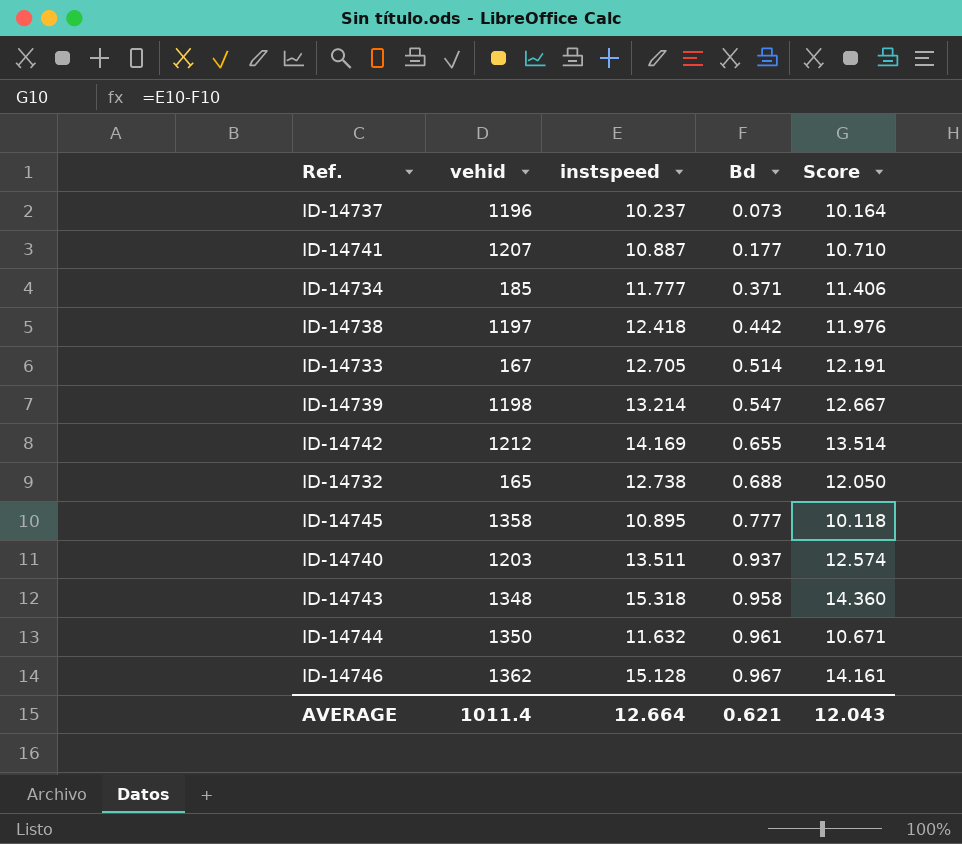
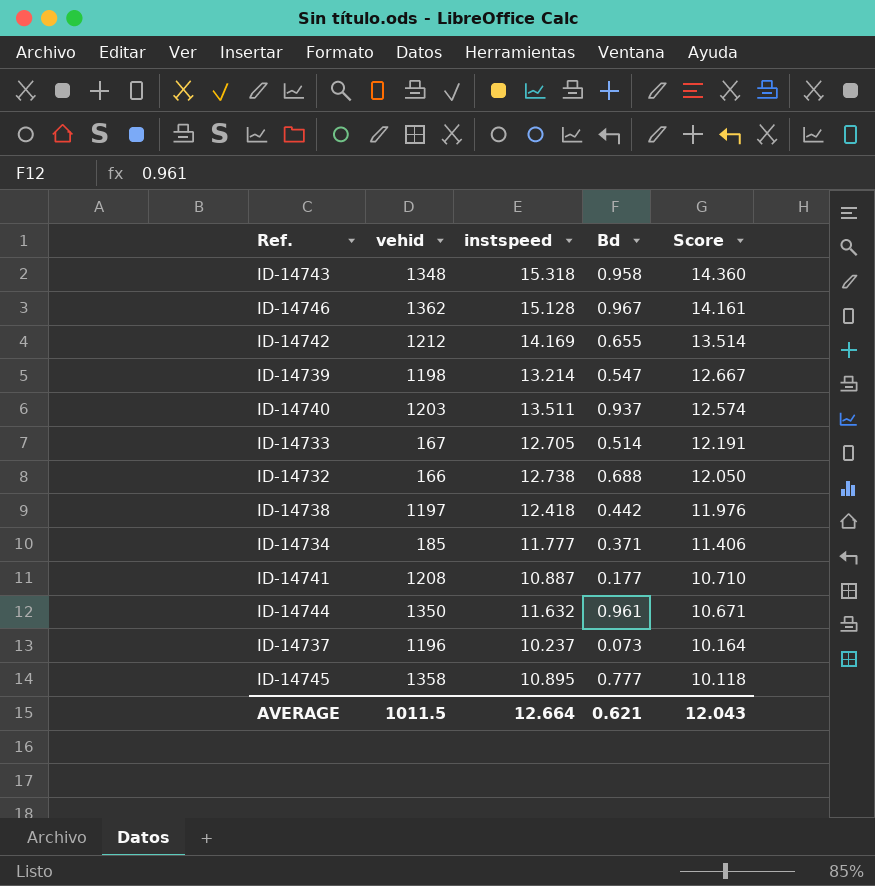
row order: Bd ascending -> Score descending
ID-14732 | vehid: 165 -> 166
ID-14741 | vehid: 1207 -> 1208
AVERAGE | vehid: 1011.4 -> 1011.5

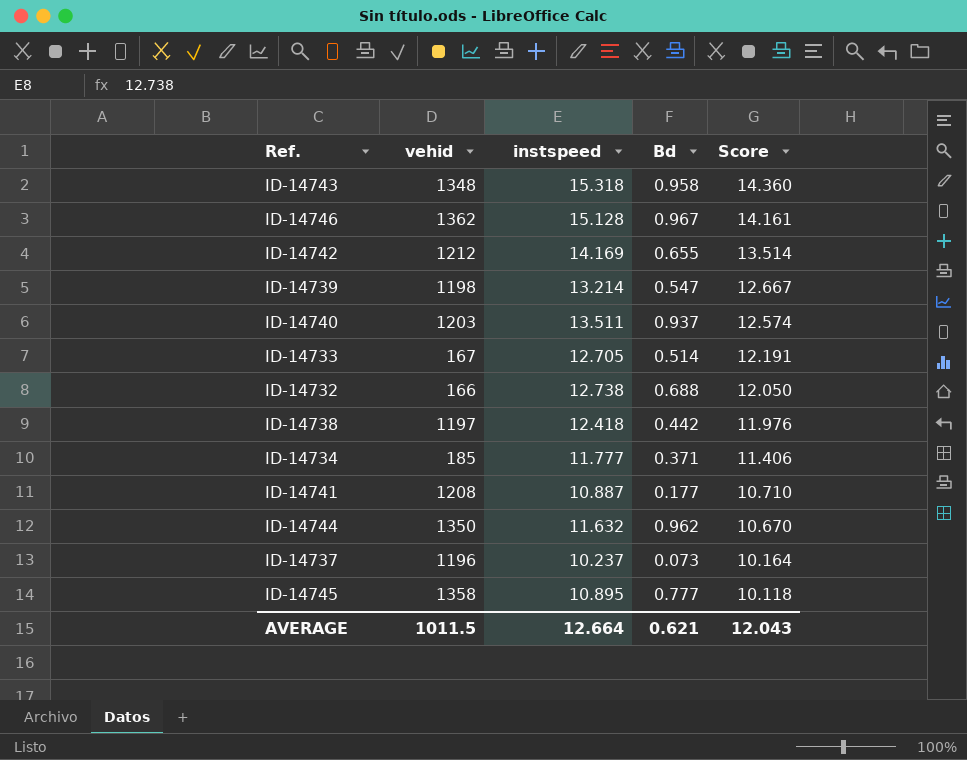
ID-14744 | Bd: 0.961 -> 0.962
ID-14744 | Score: 10.671 -> 10.670

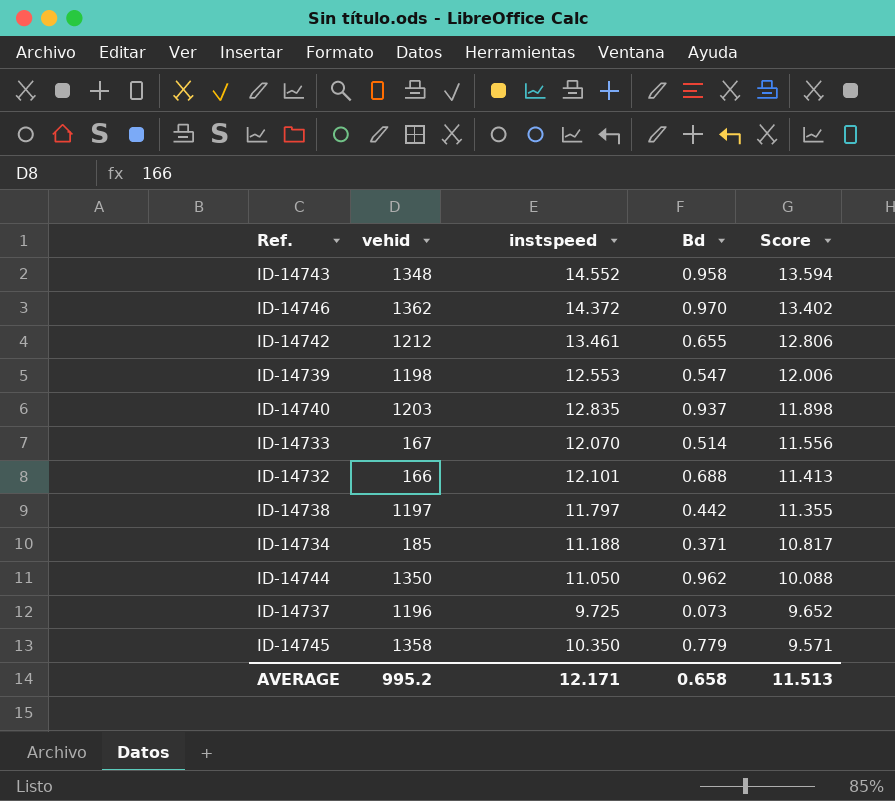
row ID-14741: 1208 | 10.887 | 0.177 | 10.710 -> none
ID-14743 | instspeed: 15.318 -> 14.552
ID-14743 | Score: 14.360 -> 13.594
ID-14746 | instspeed: 15.128 -> 14.372
ID-14746 | Bd: 0.967 -> 0.970
ID-14746 | Score: 14.161 -> 13.402
ID-14742 | instspeed: 14.169 -> 13.461
ID-14742 | Score: 13.514 -> 12.806
ID-14739 | instspeed: 13.214 -> 12.553
ID-14739 | Score: 12.667 -> 12.006
ID-14740 | instspeed: 13.511 -> 12.835
ID-14740 | Score: 12.574 -> 11.898
ID-14733 | instspeed: 12.705 -> 12.070
ID-14733 | Score: 12.191 -> 11.556
ID-14732 | instspeed: 12.738 -> 12.101
ID-14732 | Score: 12.050 -> 11.413
ID-14738 | instspeed: 12.418 -> 11.797
ID-14738 | Score: 11.976 -> 11.355
ID-14734 | instspeed: 11.777 -> 11.188
ID-14734 | Score: 11.406 -> 10.817
ID-14744 | instspeed: 11.632 -> 11.050
ID-14744 | Score: 10.670 -> 10.088
ID-14737 | instspeed: 10.237 -> 9.725
ID-14737 | Score: 10.164 -> 9.652
ID-14745 | instspeed: 10.895 -> 10.350
ID-14745 | Bd: 0.777 -> 0.779
ID-14745 | Score: 10.118 -> 9.571
AVERAGE | vehid: 1011.5 -> 995.2
AVERAGE | instspeed: 12.664 -> 12.171
AVERAGE | Bd: 0.621 -> 0.658
AVERAGE | Score: 12.043 -> 11.513

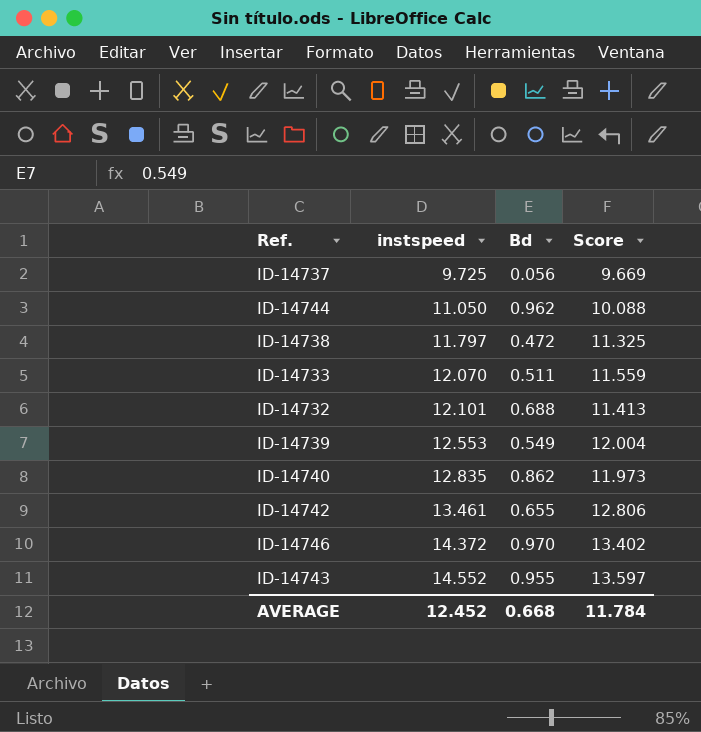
row order: Score descending -> instspeed ascending
column vehid | position: 2 -> none
row ID-14734: 185 | 11.188 | 0.371 | 10.817 -> none
row ID-14745: 1358 | 10.350 | 0.779 | 9.571 -> none
ID-14737 | Bd: 0.073 -> 0.056
ID-14737 | Score: 9.652 -> 9.669
ID-14738 | Bd: 0.442 -> 0.472
ID-14738 | Score: 11.355 -> 11.325
ID-14733 | Bd: 0.514 -> 0.511
ID-14733 | Score: 11.556 -> 11.559
ID-14739 | Bd: 0.547 -> 0.549
ID-14739 | Score: 12.006 -> 12.004
ID-14740 | Bd: 0.937 -> 0.862
ID-14740 | Score: 11.898 -> 11.973
ID-14743 | Bd: 0.958 -> 0.955
ID-14743 | Score: 13.594 -> 13.597
AVERAGE | instspeed: 12.171 -> 12.452
AVERAGE | Bd: 0.658 -> 0.668
AVERAGE | Score: 11.513 -> 11.784

